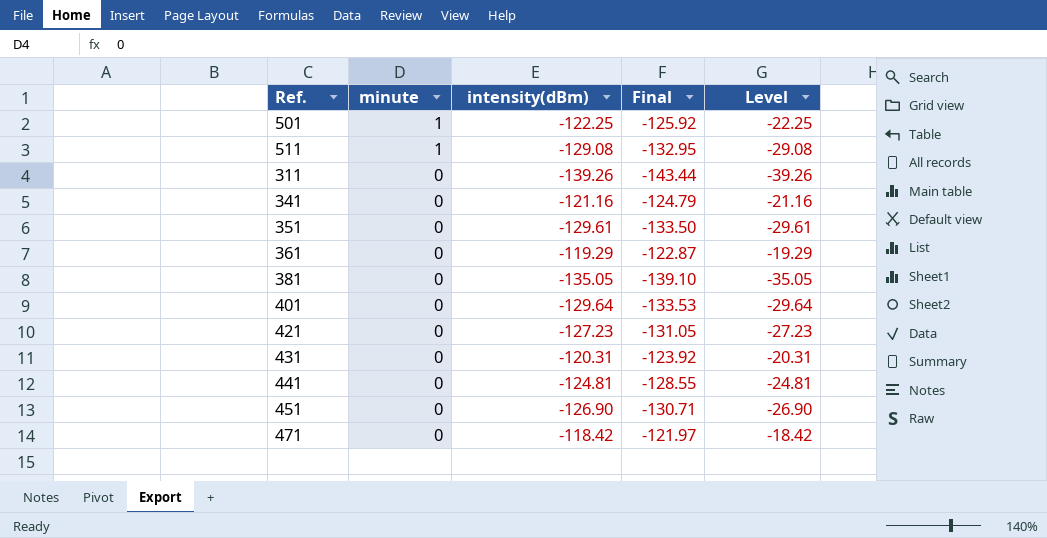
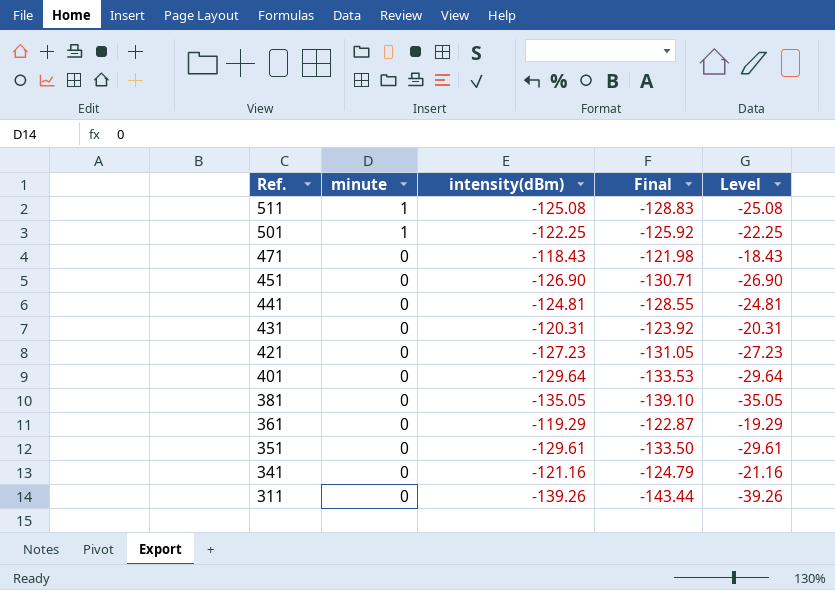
row order: minute descending -> Ref. descending
511 | intensity(dBm): -129.08 -> -125.08
511 | Final: -132.95 -> -128.83
511 | Level: -29.08 -> -25.08
471 | intensity(dBm): -118.42 -> -118.43
471 | Final: -121.97 -> -121.98
471 | Level: -18.42 -> -18.43

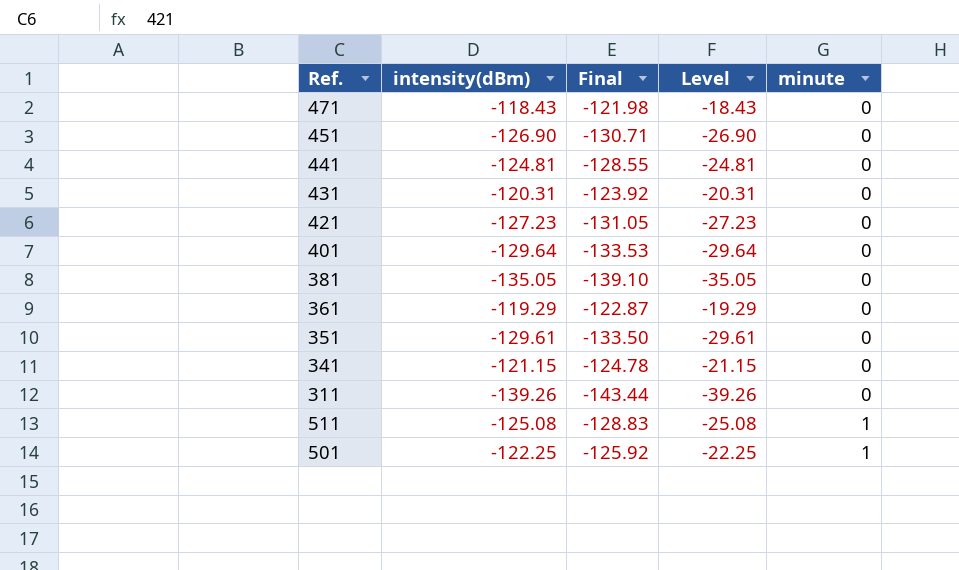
row order: Ref. descending -> minute ascending
column minute | position: 2 -> 5
341 | intensity(dBm): -121.16 -> -121.15
341 | Final: -124.79 -> -124.78
341 | Level: -21.16 -> -21.15

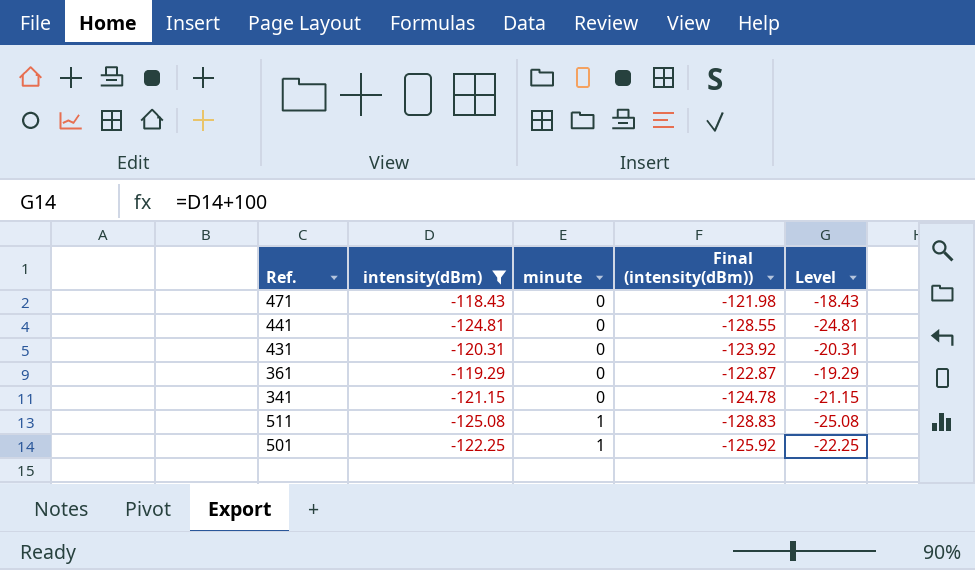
filter: none -> intensity(dBm) >= -125.08
column minute | position: 5 -> 3
column name: Final -> Final (intensity(dBm))

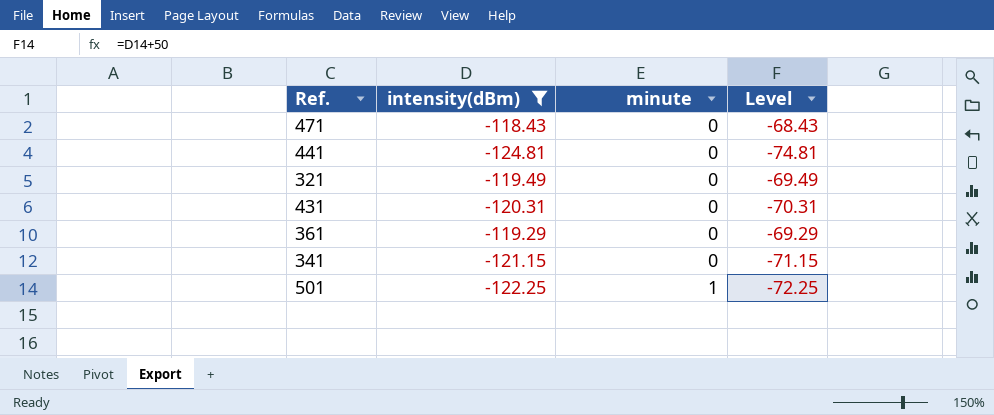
column Final (intensity(dBm)) | formula: [intensity(dBm)] * 1.03 -> none
column Level | formula: [intensity(dBm)] + 100 -> [intensity(dBm)] + 50
row 511: -125.08 | 1 | -128.83 | -25.08 -> none
row 321: none -> -119.49 | 0 | -69.49

